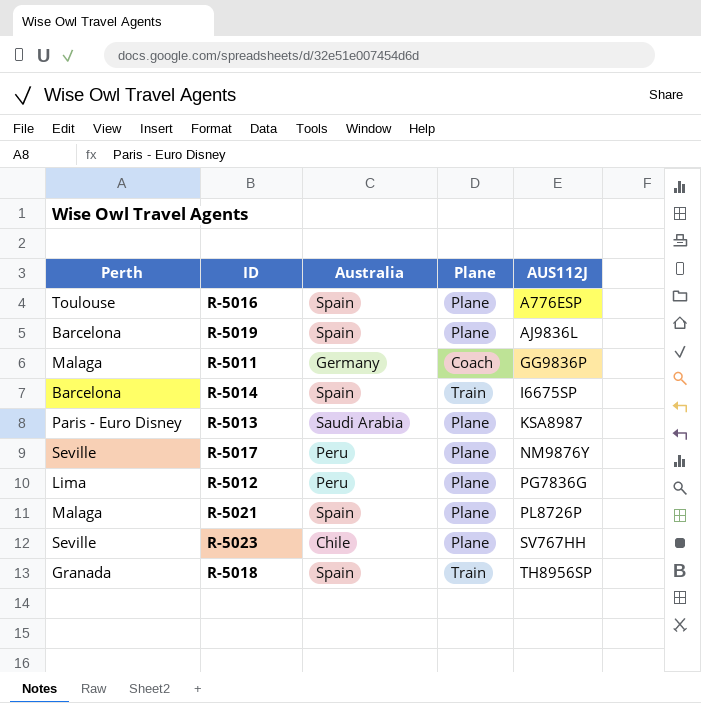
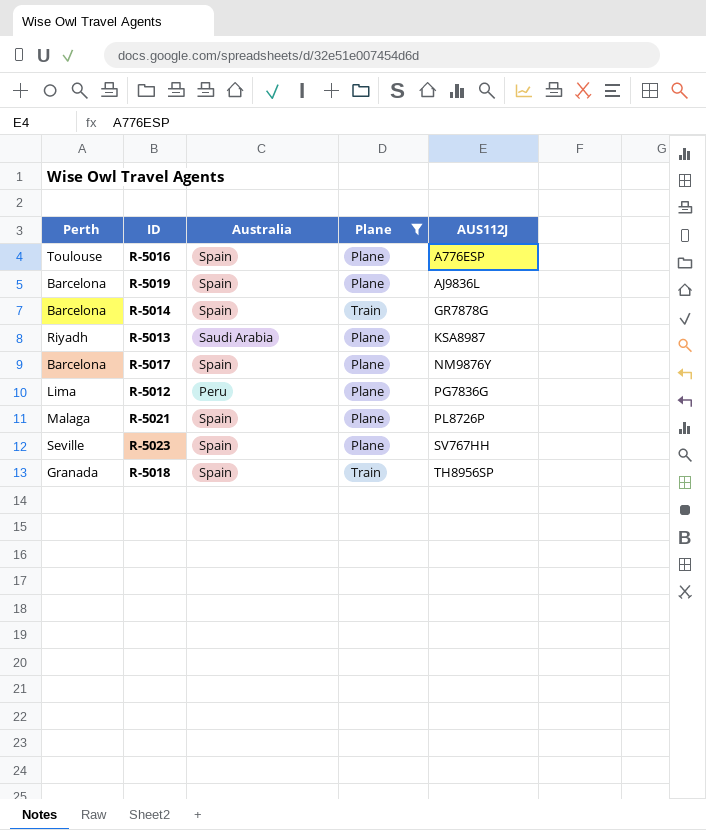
filter: none -> Plane != Coach
R-5014 | AUS112J: I6675SP -> GR7878G
R-5013 | Perth: Paris - Euro Disney -> Riyadh
R-5017 | Perth: Seville -> Barcelona
R-5017 | Australia: Peru -> Spain
R-5023 | Australia: Chile -> Spain

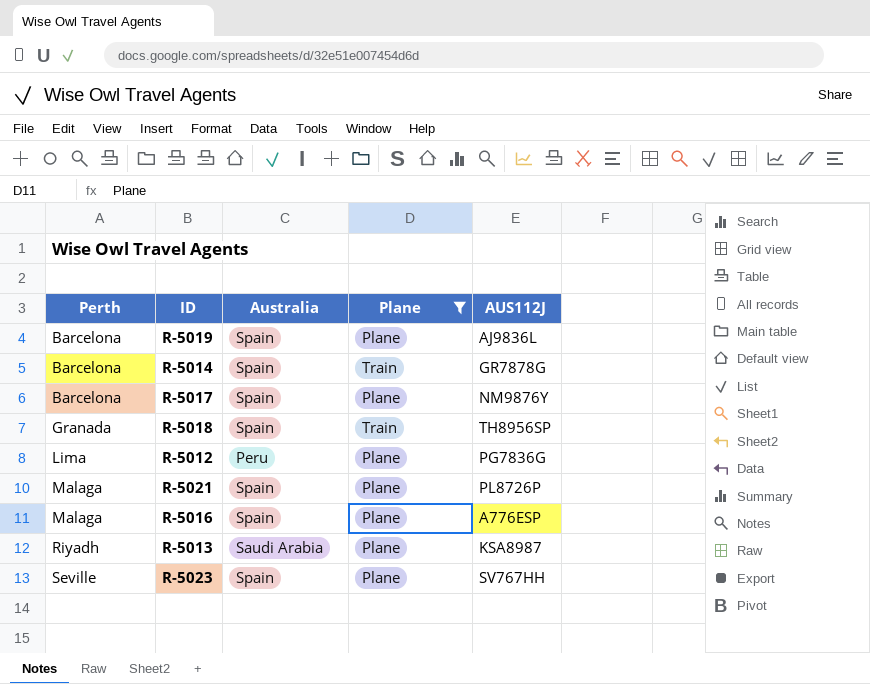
row order: AUS112J ascending -> Perth ascending
R-5016 | Perth: Toulouse -> Malaga

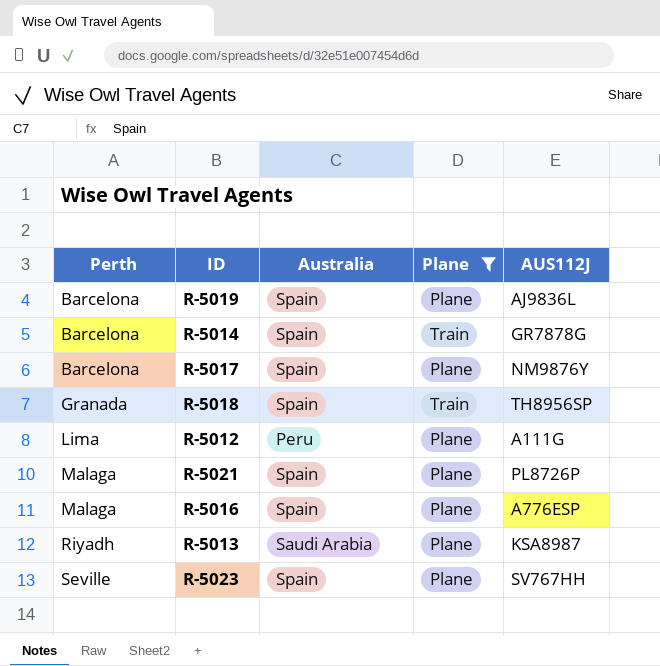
R-5012 | AUS112J: PG7836G -> A111G

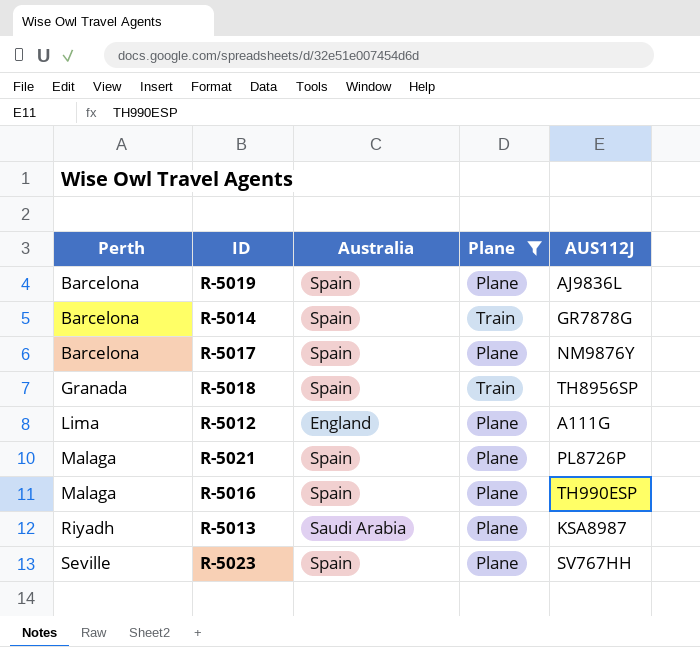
R-5012 | Australia: Peru -> England
R-5016 | AUS112J: A776ESP -> TH990ESP

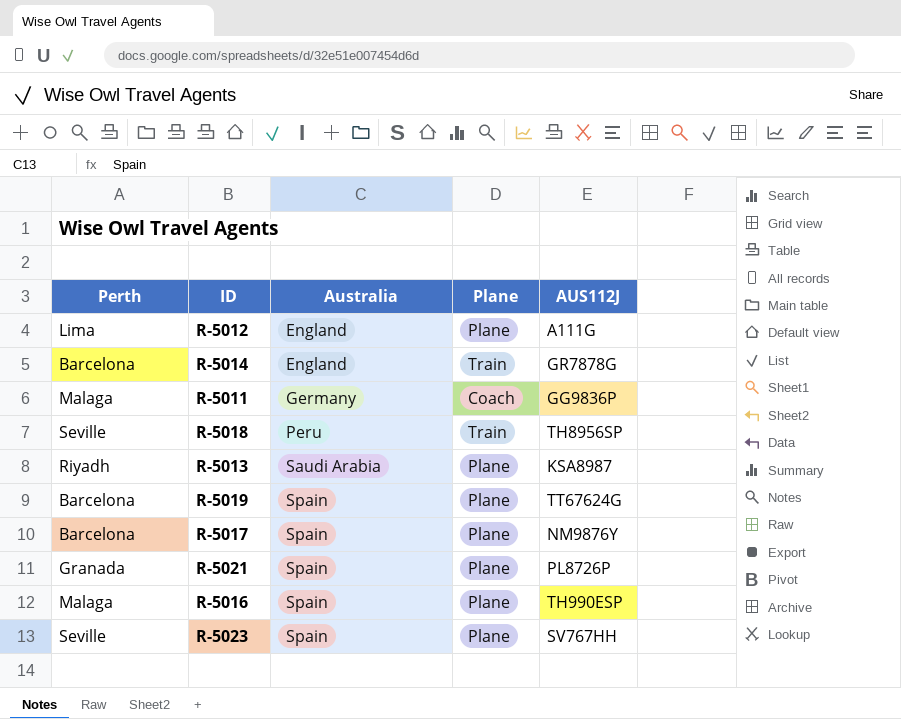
filter: Plane != Coach -> none
row order: Perth ascending -> Australia ascending
R-5014 | Australia: Spain -> England
R-5018 | Perth: Granada -> Seville
R-5018 | Australia: Spain -> Peru
R-5019 | AUS112J: AJ9836L -> TT67624G
R-5021 | Perth: Malaga -> Granada

